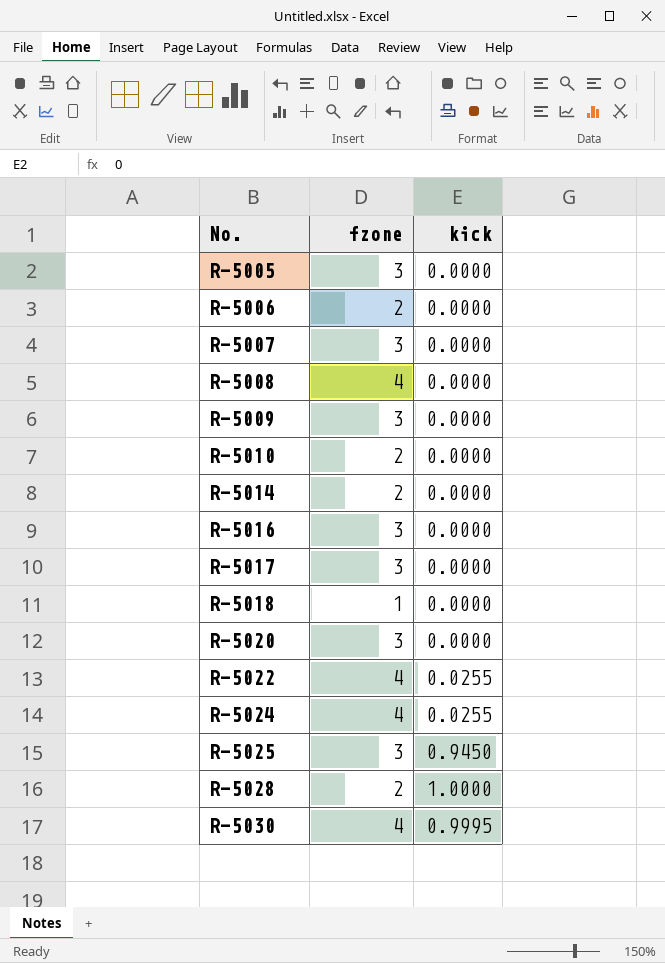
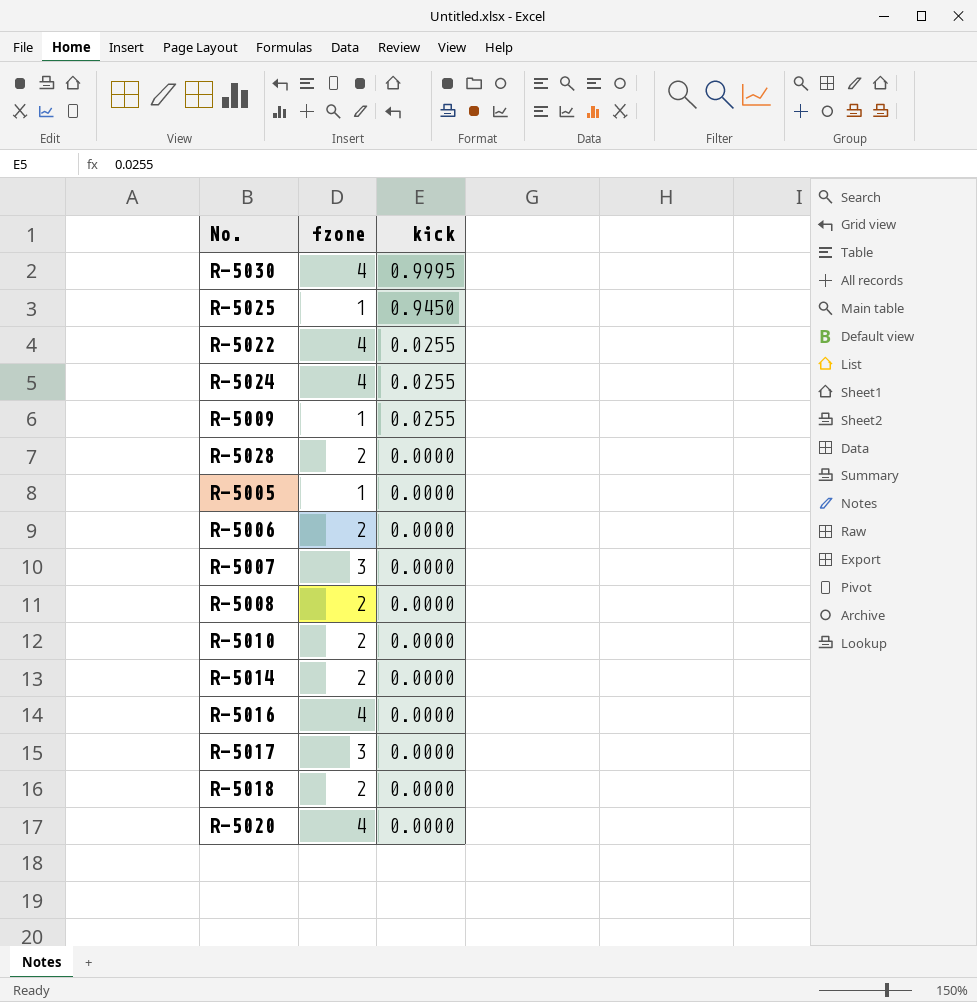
row order: No. ascending -> kick descending
R-5025 | fzone: 3 -> 1
R-5009 | fzone: 3 -> 1
R-5009 | kick: 0.0000 -> 0.0255
R-5028 | kick: 1.0000 -> 0.0000
R-5005 | fzone: 3 -> 1
R-5008 | fzone: 4 -> 2
R-5016 | fzone: 3 -> 4
R-5018 | fzone: 1 -> 2
R-5020 | fzone: 3 -> 4

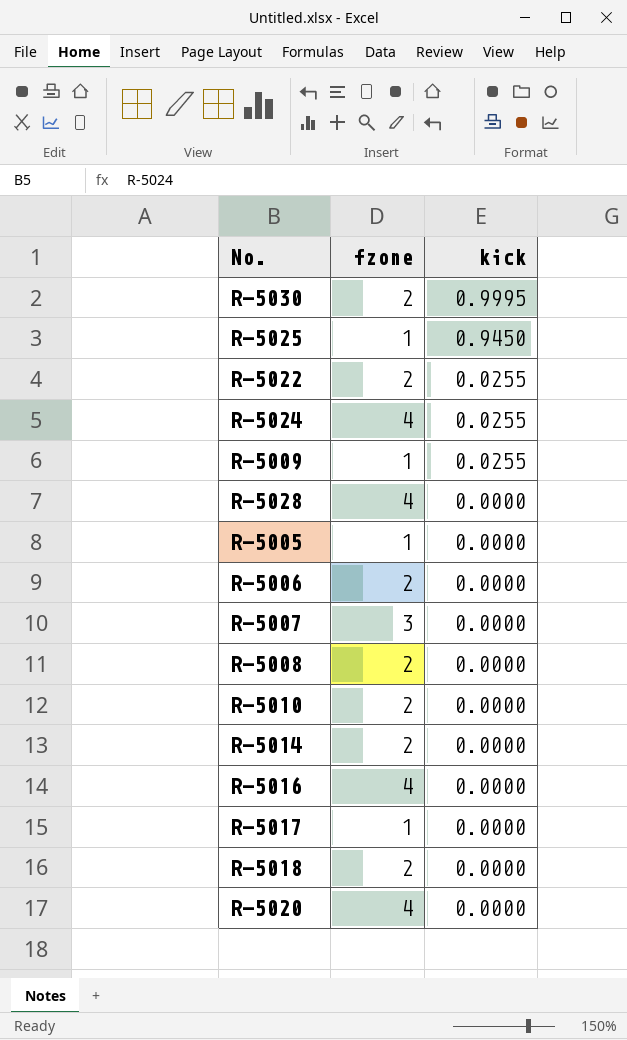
R-5030 | fzone: 4 -> 2
R-5022 | fzone: 4 -> 2
R-5028 | fzone: 2 -> 4
R-5017 | fzone: 3 -> 1

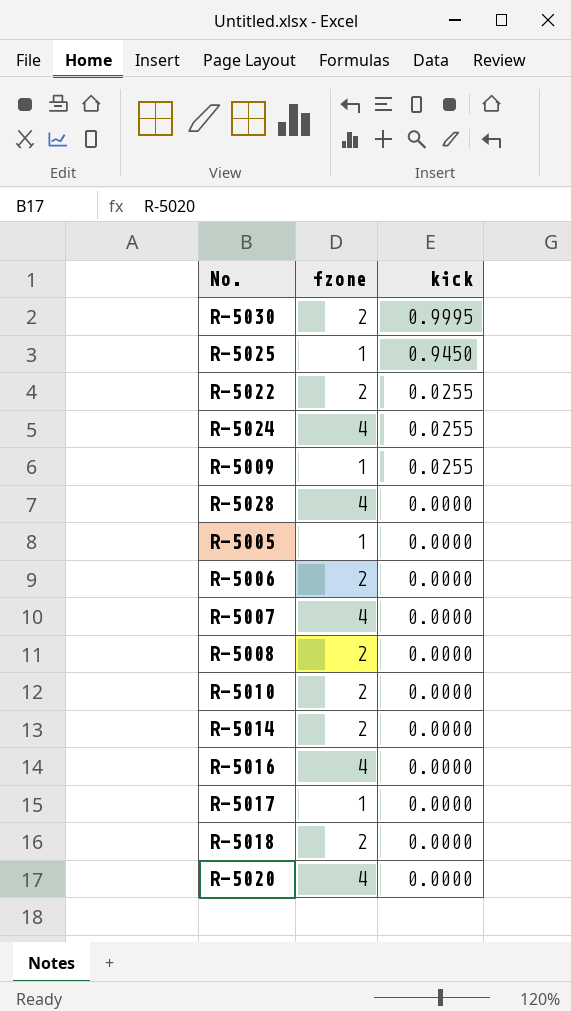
R-5007 | fzone: 3 -> 4

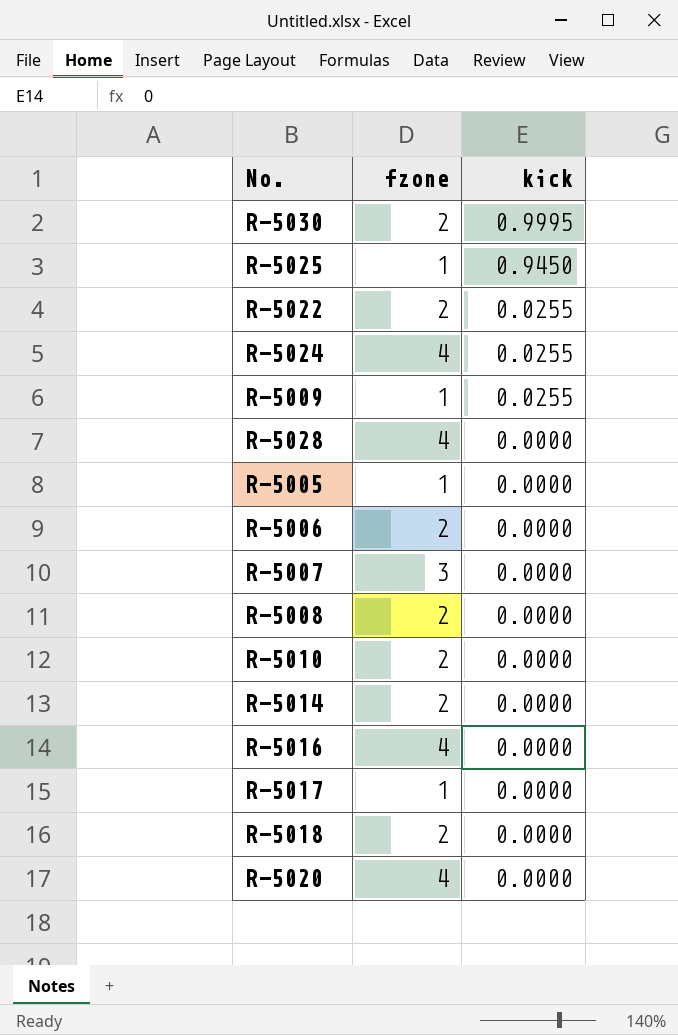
R-5007 | fzone: 4 -> 3

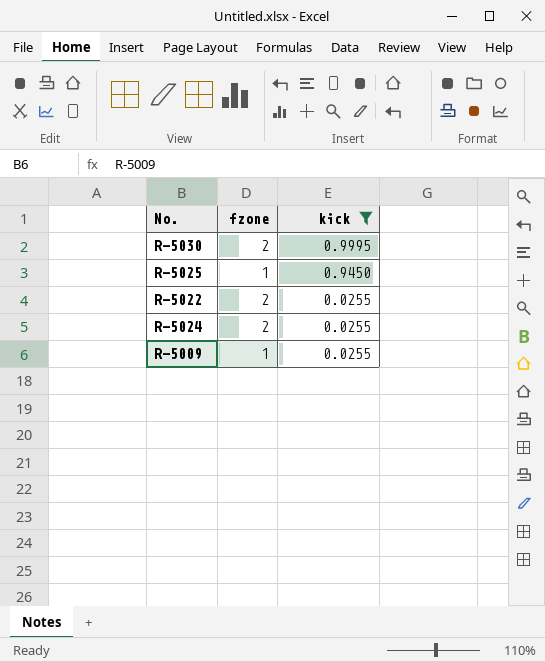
filter: none -> kick != 0.0000
R-5024 | fzone: 4 -> 2

